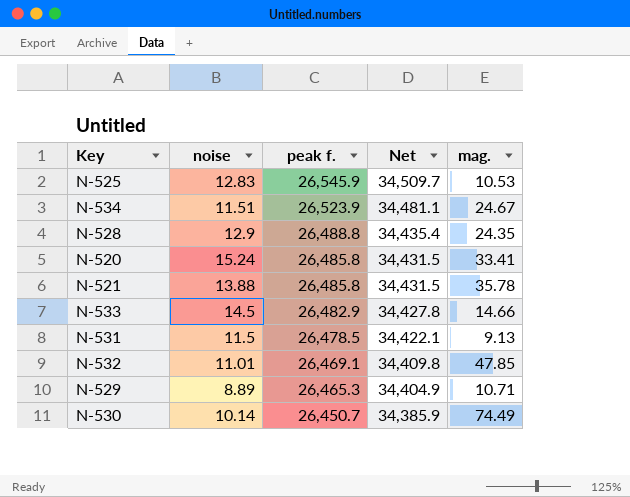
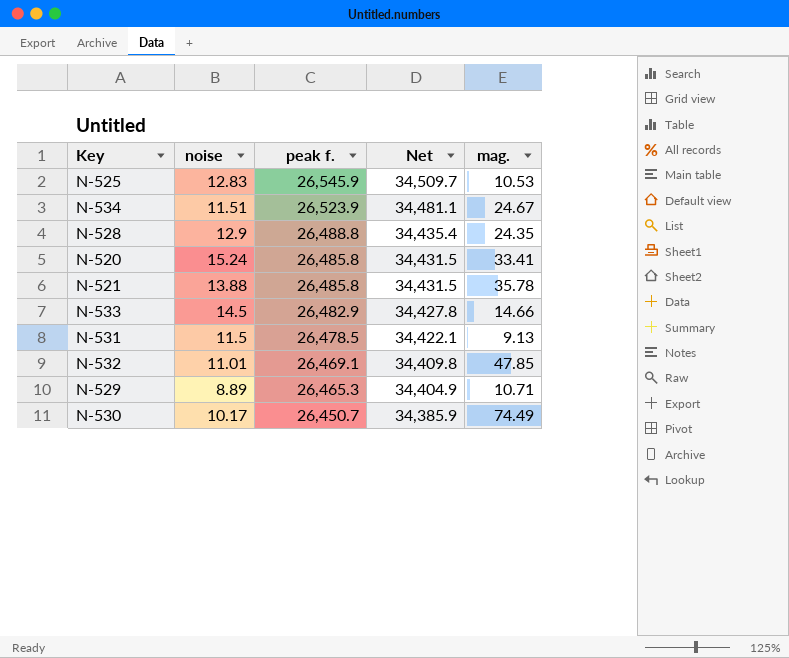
N-530 | noise: 10.14 -> 10.17

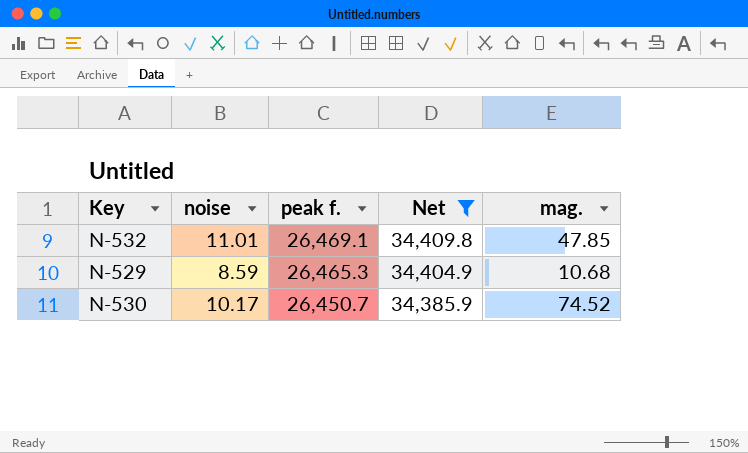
filter: none -> Net <= 34,409.8
N-529 | noise: 8.89 -> 8.59
N-529 | mag.: 10.71 -> 10.68
N-530 | mag.: 74.49 -> 74.52

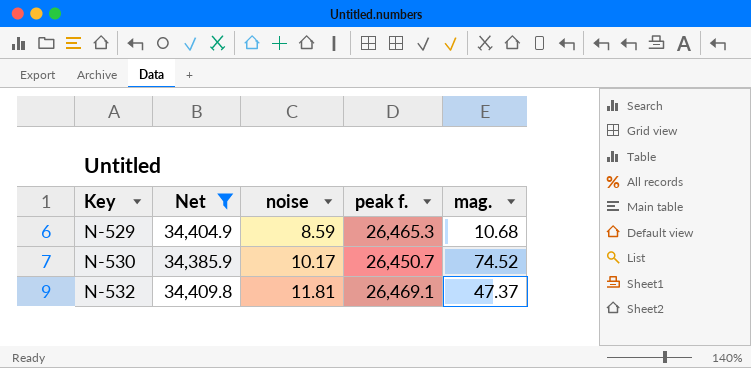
row order: peak f. descending -> Key ascending
column Net | position: 4 -> 2
N-532 | noise: 11.01 -> 11.81
N-532 | mag.: 47.85 -> 47.37

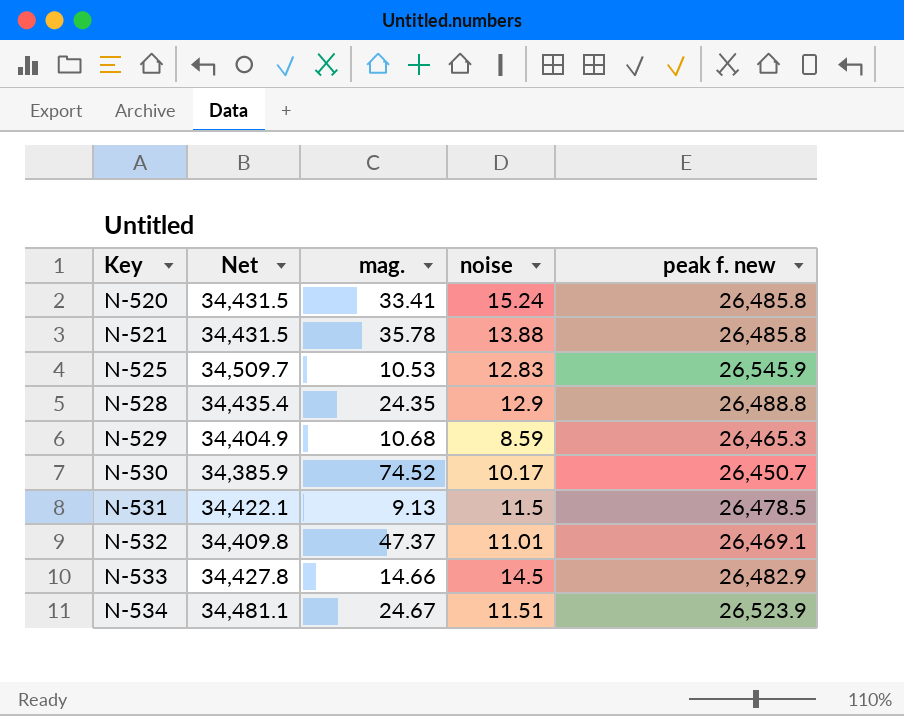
filter: Net <= 34,409.8 -> none
column mag. | position: 5 -> 3
column name: peak f. -> peak f. new
N-532 | noise: 11.81 -> 11.01

